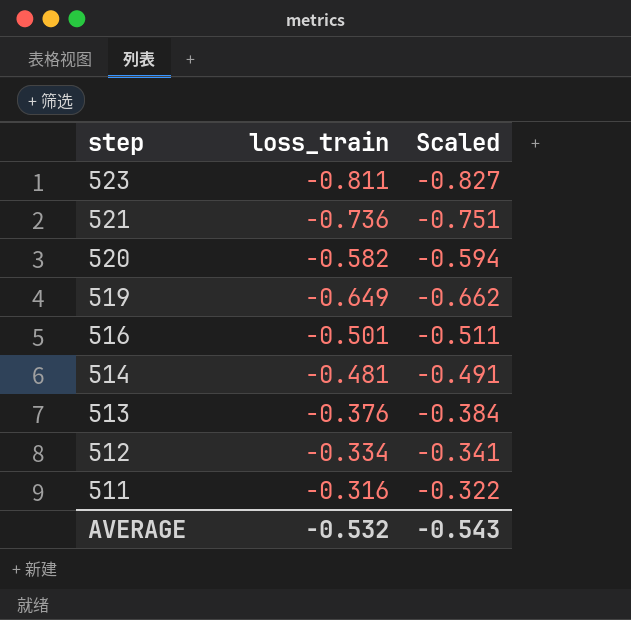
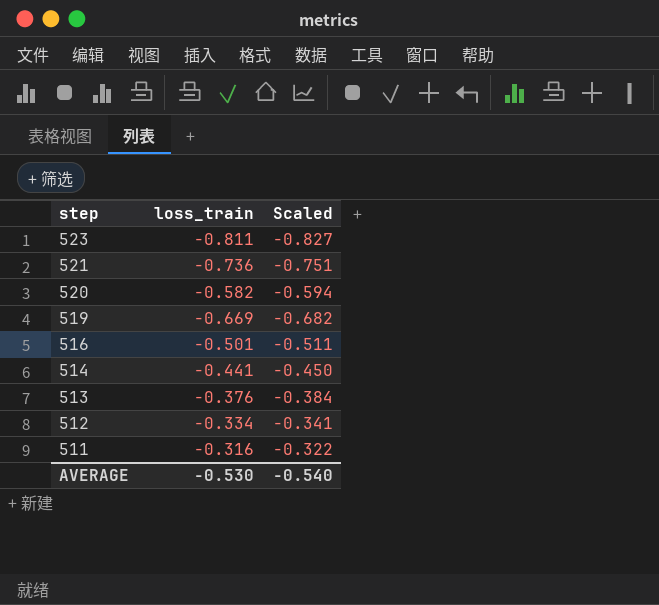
519 | loss_train: -0.649 -> -0.669
519 | Scaled: -0.662 -> -0.682
514 | loss_train: -0.481 -> -0.441
514 | Scaled: -0.491 -> -0.450
AVERAGE | loss_train: -0.532 -> -0.530
AVERAGE | Scaled: -0.543 -> -0.540

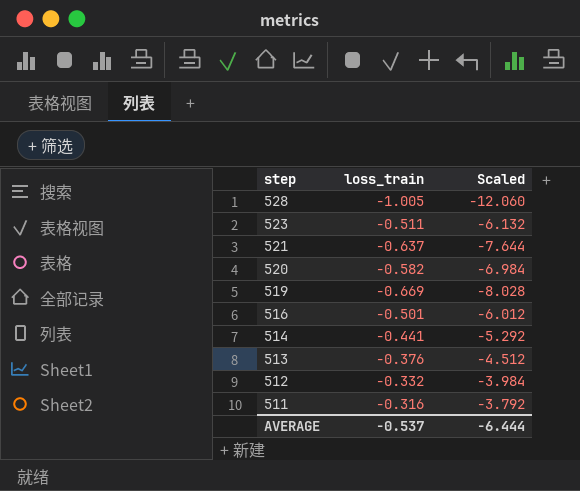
column Scaled | formula: [loss_train] * 1.02 -> [loss_train] * 12
row 528: none -> -1.005 | -12.060
523 | loss_train: -0.811 -> -0.511
521 | loss_train: -0.736 -> -0.637
512 | loss_train: -0.334 -> -0.332
AVERAGE | loss_train: -0.530 -> -0.537
AVERAGE | Scaled: -0.540 -> -6.444

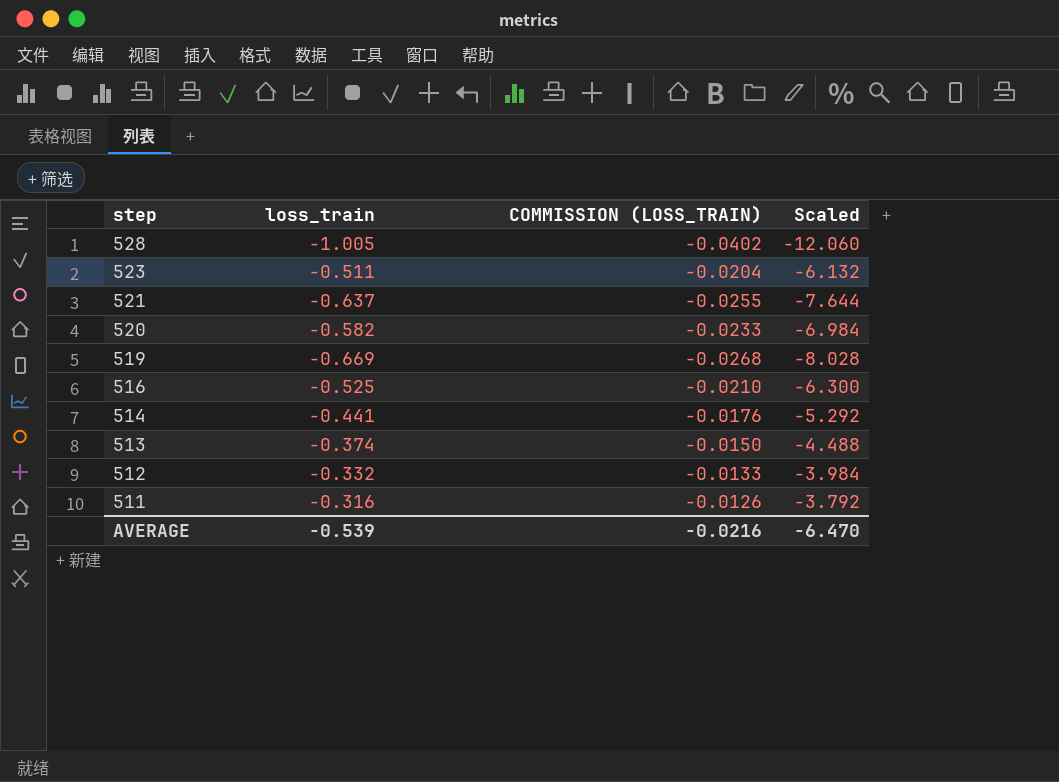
column COMMISSION (LOSS_TRAIN) | formula: none -> [loss_train] * 0.04
516 | loss_train: -0.501 -> -0.525
516 | Scaled: -6.012 -> -6.300
513 | loss_train: -0.376 -> -0.374
513 | Scaled: -4.512 -> -4.488
AVERAGE | loss_train: -0.537 -> -0.539
AVERAGE | Scaled: -6.444 -> -6.470

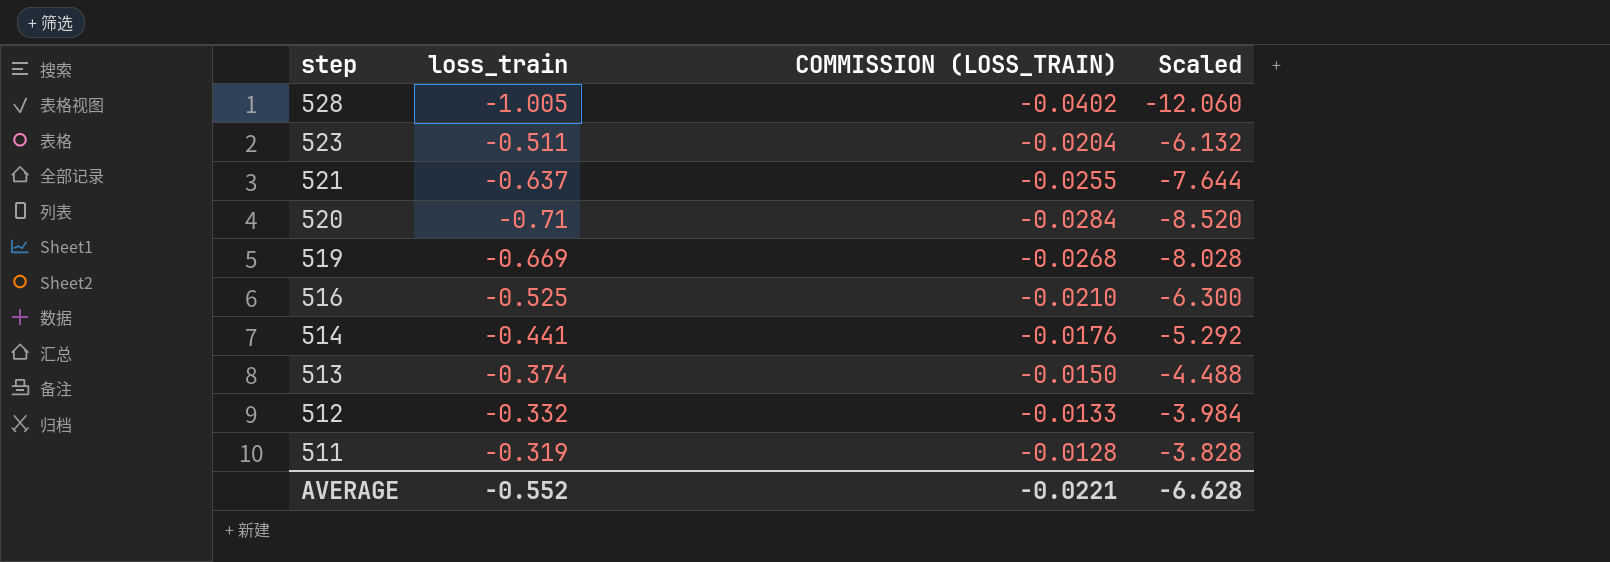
520 | loss_train: -0.582 -> -0.71
520 | COMMISSION (LOSS_TRAIN): -0.0233 -> -0.0284
520 | Scaled: -6.984 -> -8.520
511 | loss_train: -0.316 -> -0.319
511 | COMMISSION (LOSS_TRAIN): -0.0126 -> -0.0128
511 | Scaled: -3.792 -> -3.828
AVERAGE | loss_train: -0.539 -> -0.552
AVERAGE | COMMISSION (LOSS_TRAIN): -0.0216 -> -0.0221
AVERAGE | Scaled: -6.470 -> -6.628

